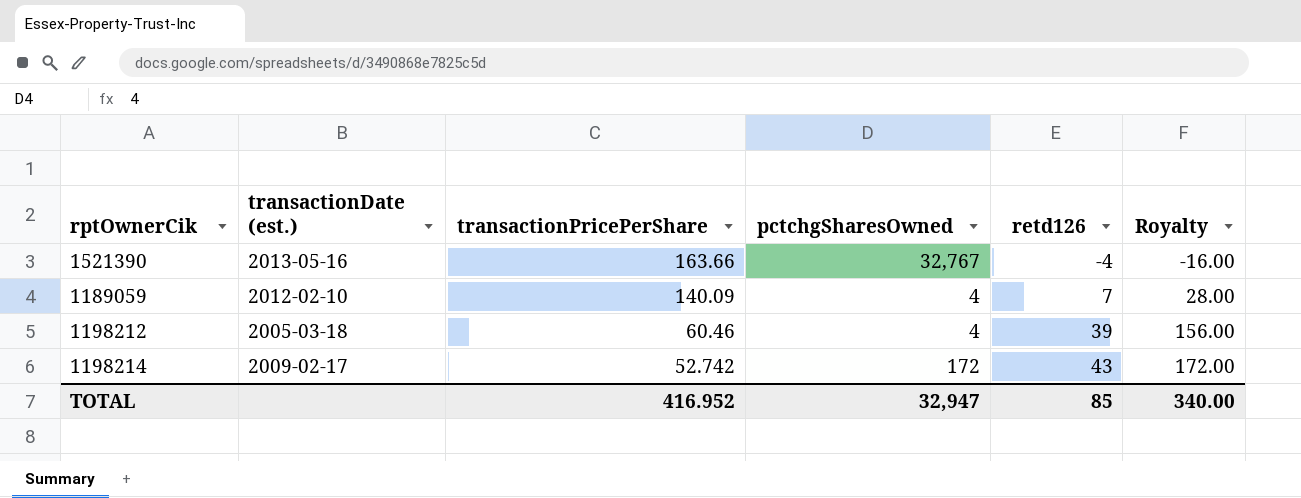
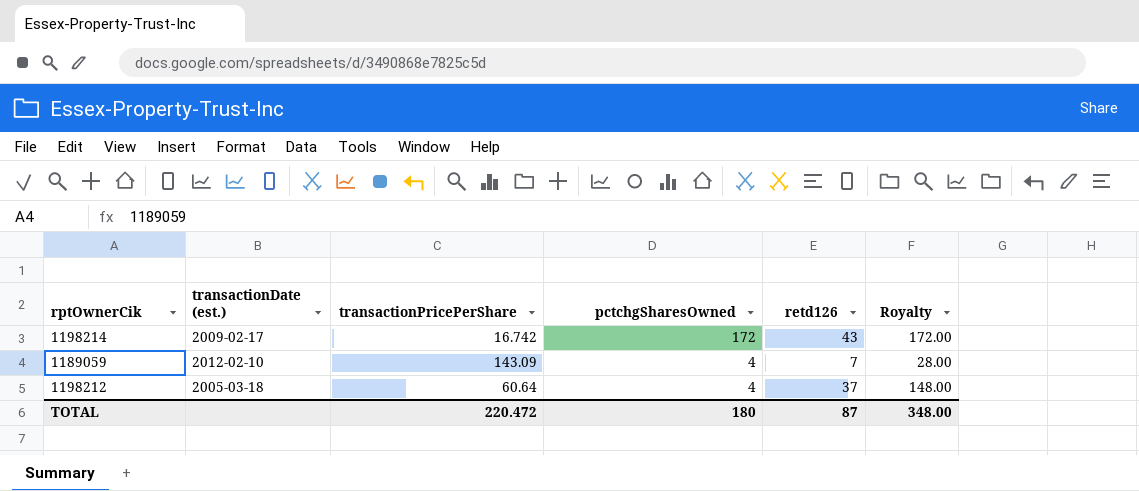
row order: transactionPricePerShare descending -> pctchgSharesOwned descending
row 1521390: 2013-05-16 | 163.66 | 32,767 | -4 | -16.00 -> none
1198214 | transactionPricePerShare: 52.742 -> 16.742
1189059 | transactionPricePerShare: 140.09 -> 143.09
1198212 | transactionPricePerShare: 60.46 -> 60.64
1198212 | retd126: 39 -> 37
1198212 | Royalty: 156.00 -> 148.00
TOTAL | transactionPricePerShare: 416.952 -> 220.472
TOTAL | pctchgSharesOwned: 32,947 -> 180
TOTAL | retd126: 85 -> 87
TOTAL | Royalty: 340.00 -> 348.00

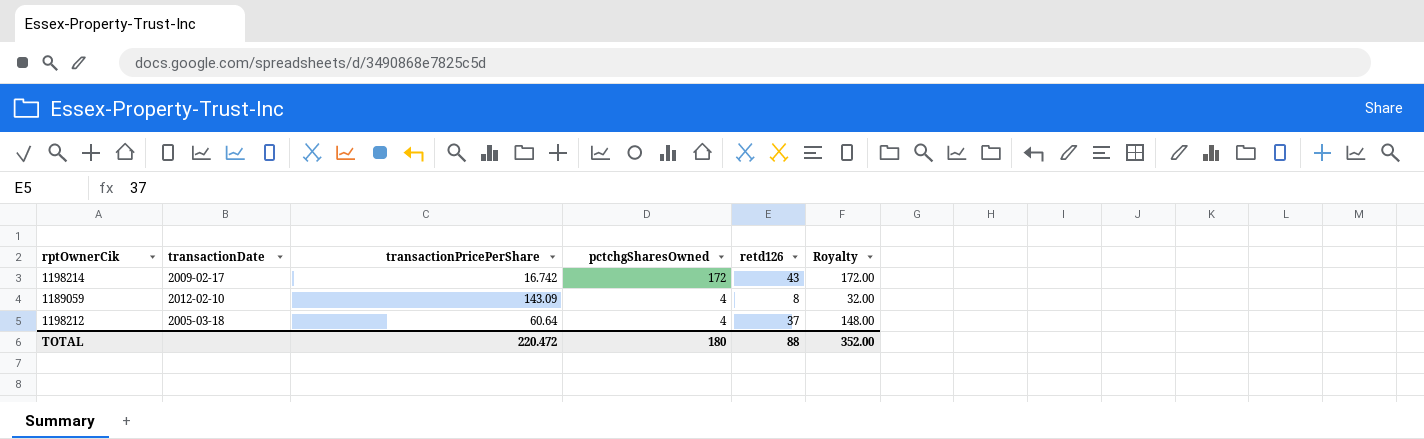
column name: transactionDate (est.) -> transactionDate
1189059 | retd126: 7 -> 8
1189059 | Royalty: 28.00 -> 32.00
TOTAL | retd126: 87 -> 88
TOTAL | Royalty: 348.00 -> 352.00

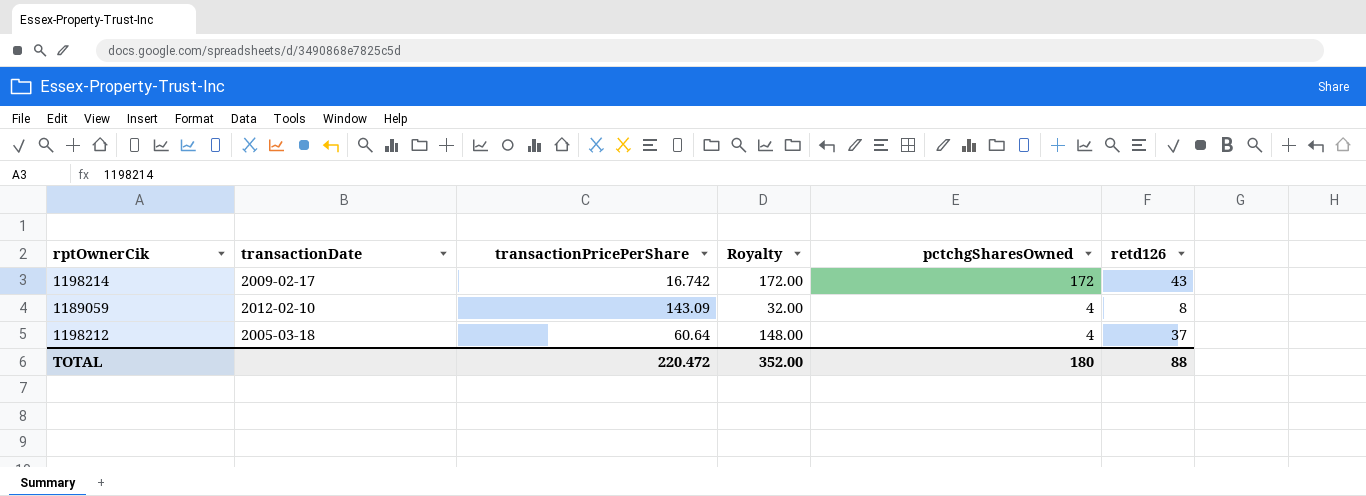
column Royalty | position: 6 -> 4

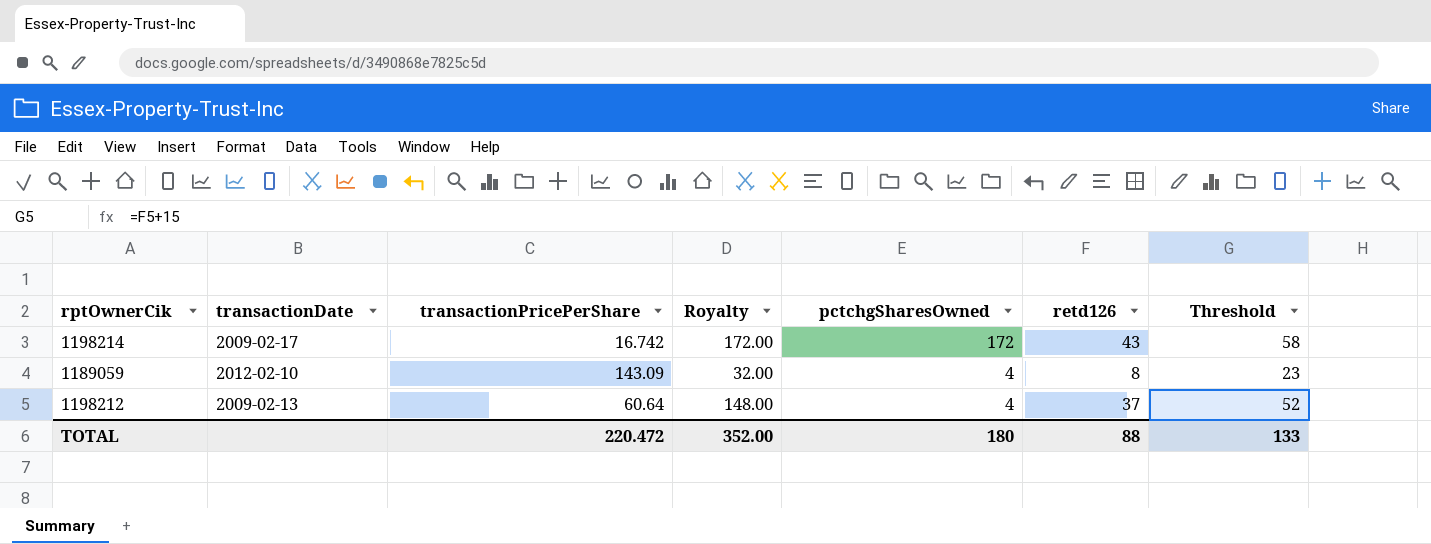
column Threshold | formula: none -> [retd126] + 15
1198212 | transactionDate: 2005-03-18 -> 2009-02-13

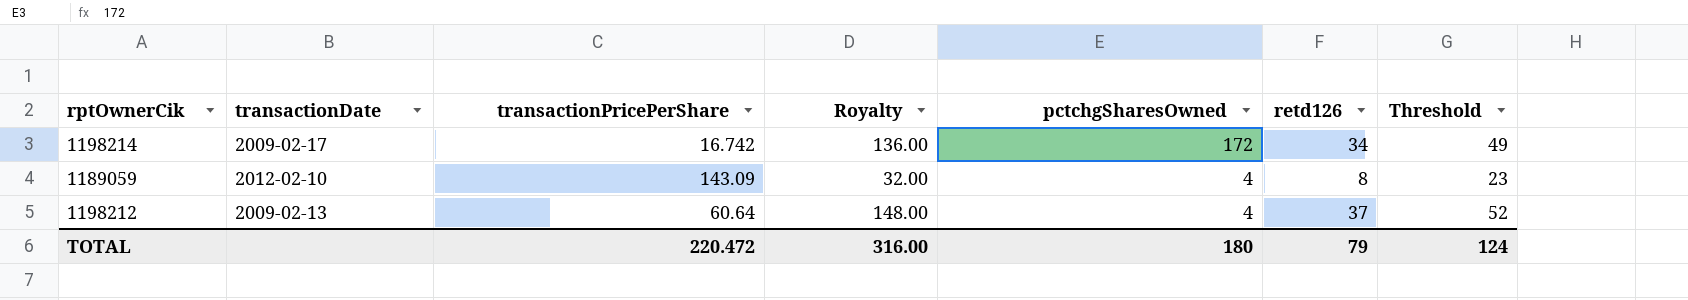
1198214 | Royalty: 172.00 -> 136.00
1198214 | retd126: 43 -> 34
1198214 | Threshold: 58 -> 49
TOTAL | Royalty: 352.00 -> 316.00
TOTAL | retd126: 88 -> 79
TOTAL | Threshold: 133 -> 124

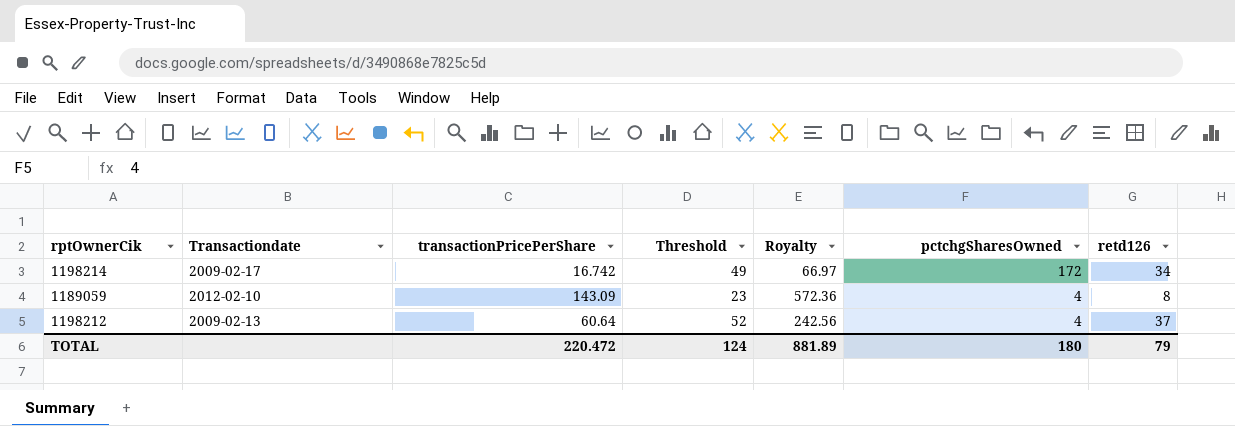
column name: transactionDate -> Transactiondate
column Threshold | position: 7 -> 4
column Royalty | formula: [retd126] * 4 -> [transactionPricePerShare] * 4
TOTAL | Royalty: 316.00 -> 881.89

